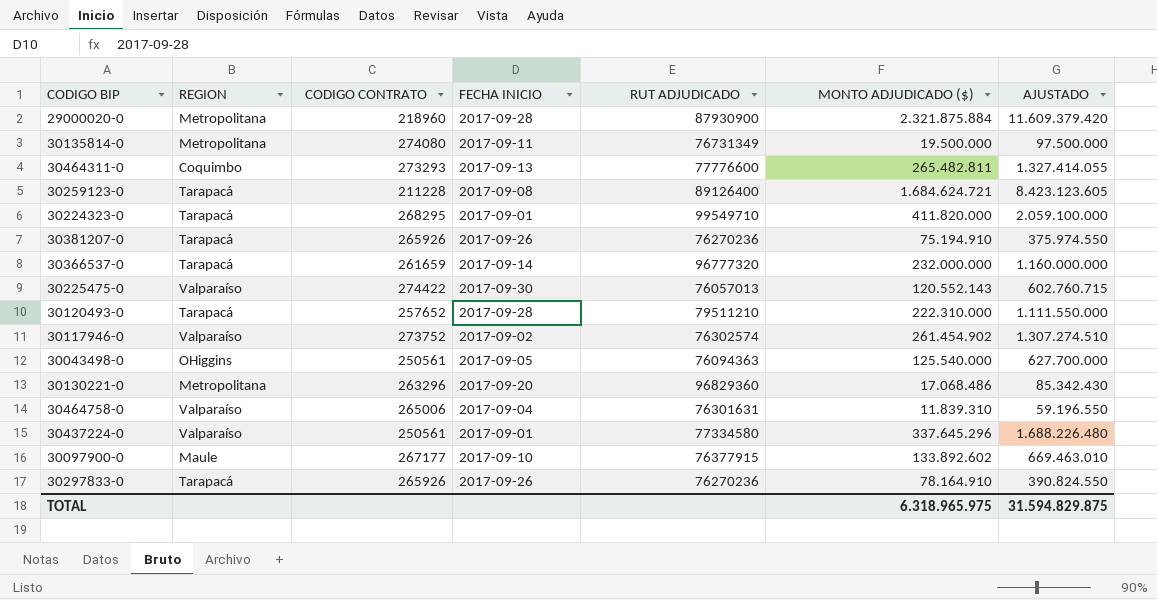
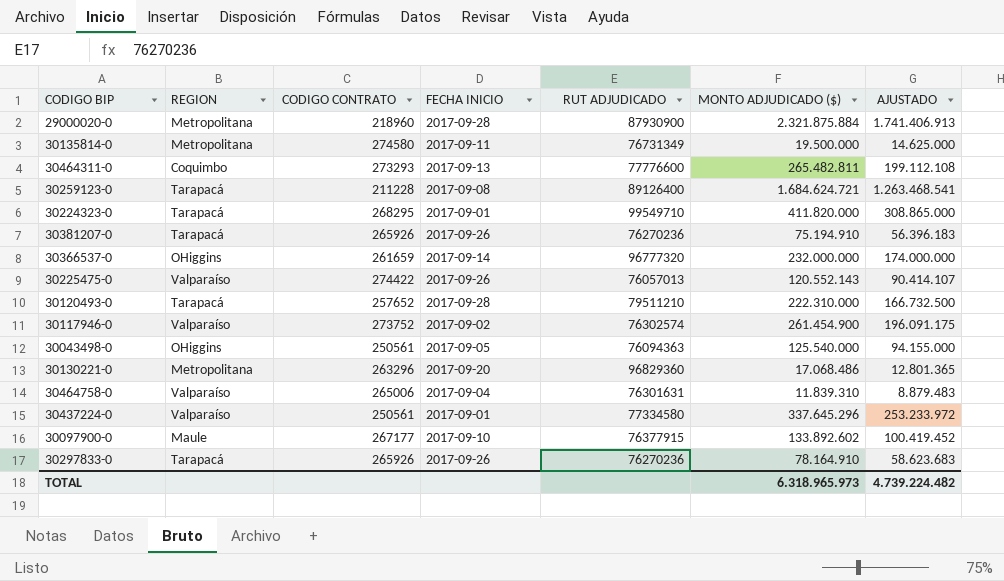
column AJUSTADO | formula: [MONTO ADJUDICADO ($)] * 5 -> [MONTO ADJUDICADO ($)] * 0,75
30135814-0 | CODIGO CONTRATO: 274080 -> 274580
30366537-0 | REGION: Tarapacá -> OHiggins
30225475-0 | FECHA INICIO: 2017-09-30 -> 2017-09-26
30117946-0 | MONTO ADJUDICADO ($): 261.454.902 -> 261.454.900
TOTAL | MONTO ADJUDICADO ($): 6.318.965.975 -> 6.318.965.973
TOTAL | AJUSTADO: 31.594.829.875 -> 4.739.224.482

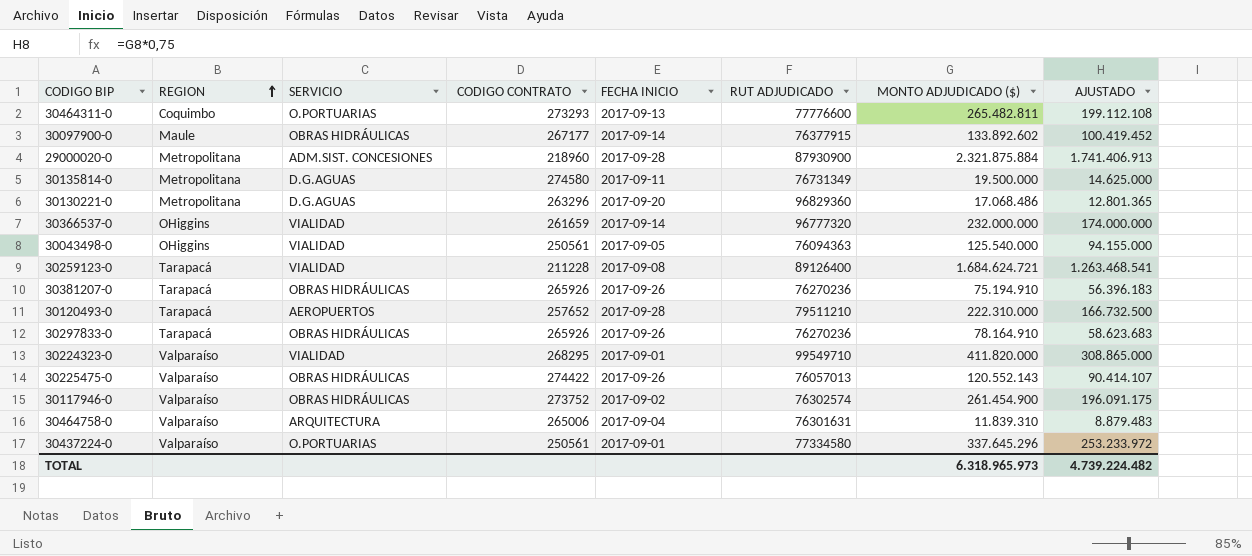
row order: none -> REGION ascending
column SERVICIO | position: none -> 3
30097900-0 | FECHA INICIO: 2017-09-10 -> 2017-09-14
30224323-0 | REGION: Tarapacá -> Valparaíso

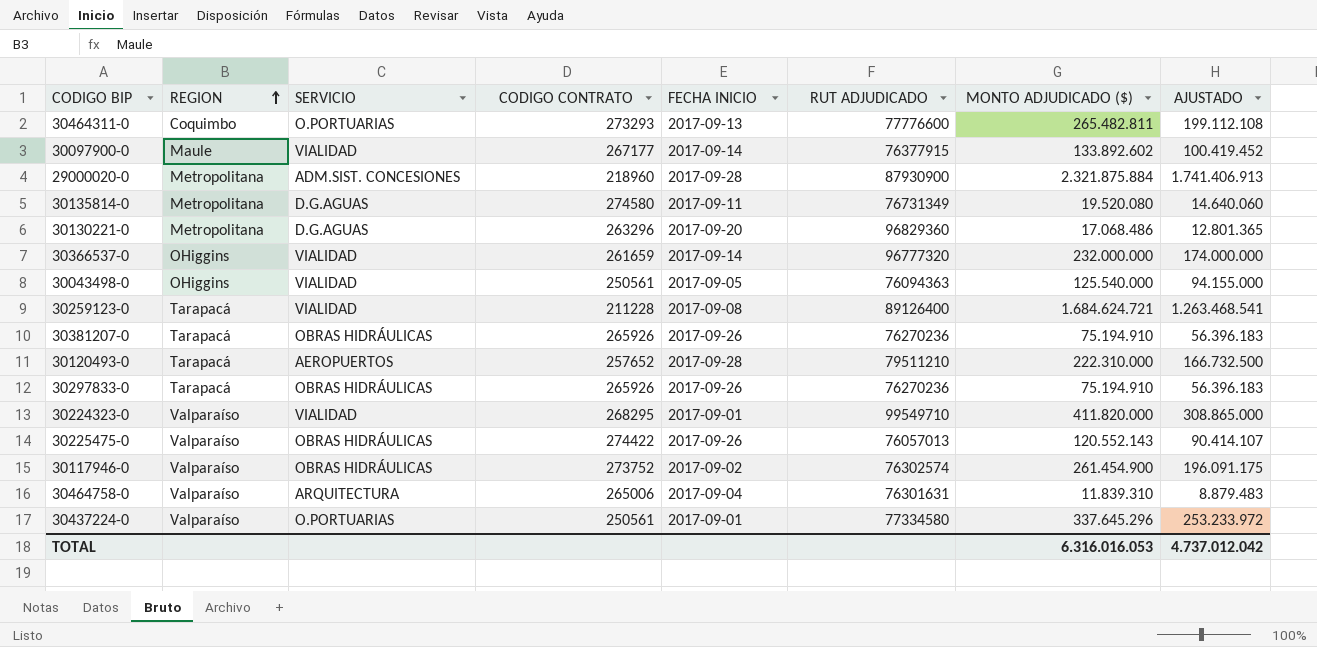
30097900-0 | SERVICIO: OBRAS HIDRÁULICAS -> VIALIDAD
30135814-0 | MONTO ADJUDICADO ($): 19.500.000 -> 19.520.080
30135814-0 | AJUSTADO: 14.625.000 -> 14.640.060
30297833-0 | MONTO ADJUDICADO ($): 78.164.910 -> 75.194.910
30297833-0 | AJUSTADO: 58.623.683 -> 56.396.183
TOTAL | MONTO ADJUDICADO ($): 6.318.965.973 -> 6.316.016.053
TOTAL | AJUSTADO: 4.739.224.482 -> 4.737.012.042

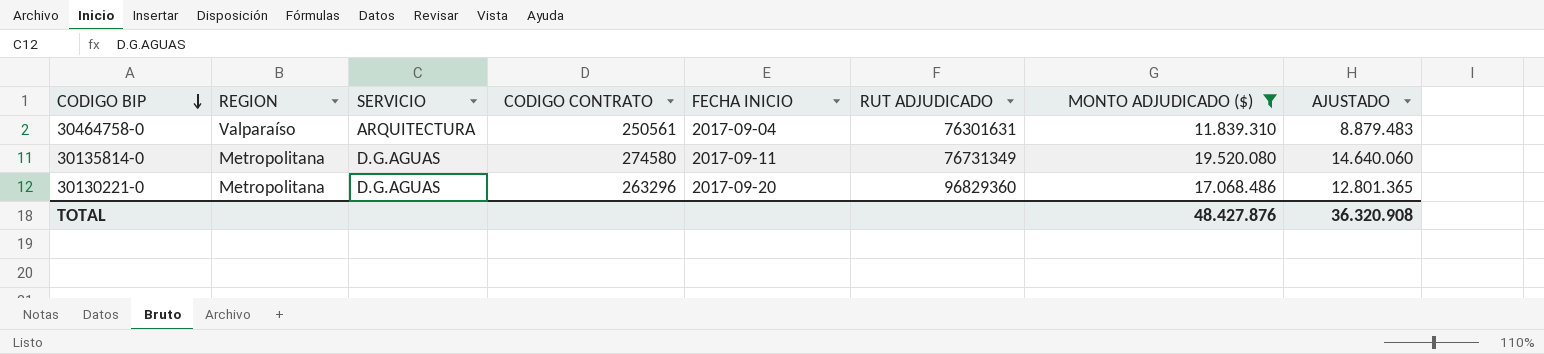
filter: none -> MONTO ADJUDICADO ($) <= 19.520.080
row order: REGION ascending -> CODIGO BIP descending
30464758-0 | CODIGO CONTRATO: 265006 -> 250561
TOTAL | MONTO ADJUDICADO ($): 6.316.016.053 -> 48.427.876
TOTAL | AJUSTADO: 4.737.012.042 -> 36.320.908

